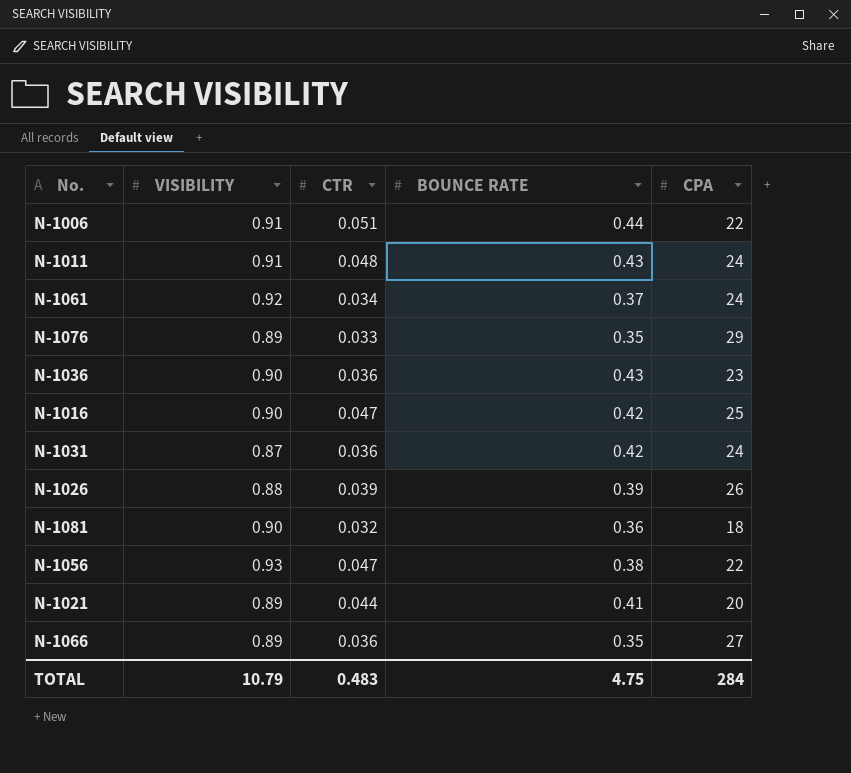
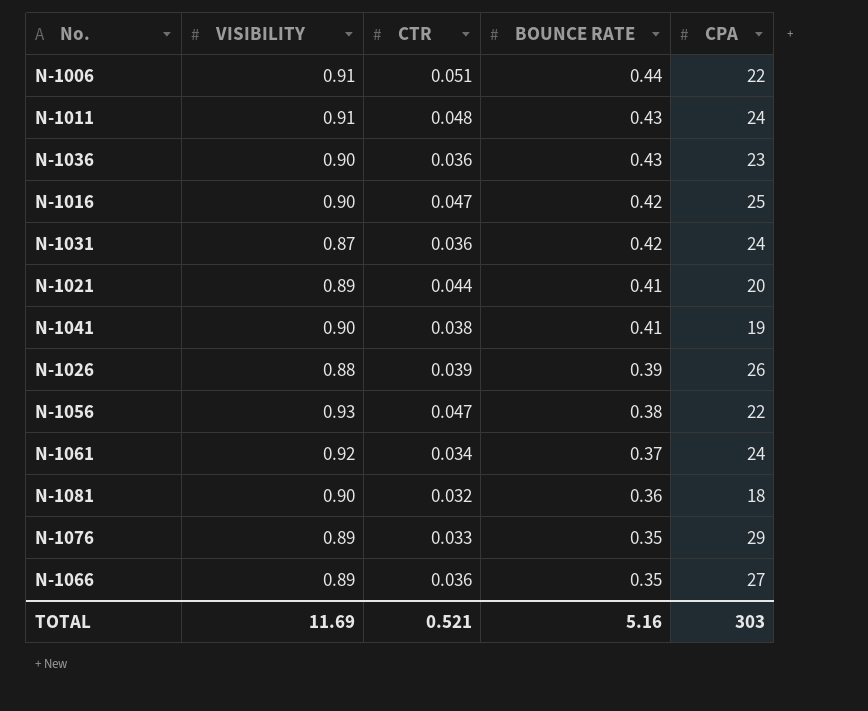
row order: none -> BOUNCE RATE descending
row N-1041: none -> 0.90 | 0.038 | 0.41 | 19
TOTAL | VISIBILITY: 10.79 -> 11.69
TOTAL | CTR: 0.483 -> 0.521
TOTAL | BOUNCE RATE: 4.75 -> 5.16
TOTAL | CPA: 284 -> 303

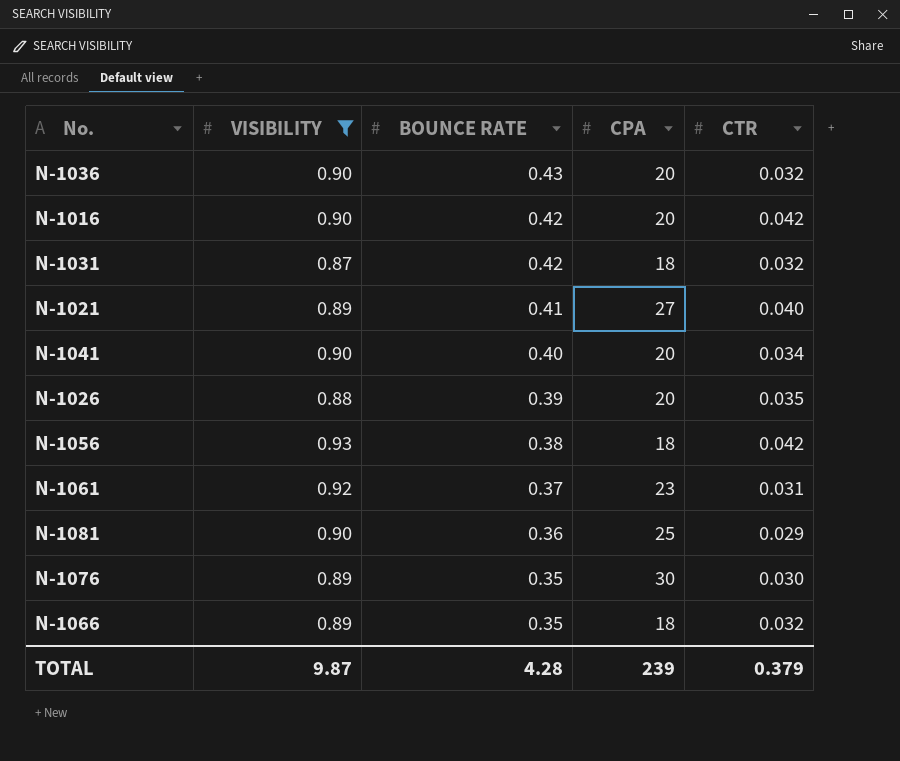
filter: none -> VISIBILITY != 0.91
column CTR | position: 3 -> 5
N-1036 | CPA: 23 -> 20
N-1036 | CTR: 0.036 -> 0.032
N-1016 | CPA: 25 -> 20
N-1016 | CTR: 0.047 -> 0.042
N-1031 | CPA: 24 -> 18
N-1031 | CTR: 0.036 -> 0.032
N-1021 | CPA: 20 -> 27
N-1021 | CTR: 0.044 -> 0.040
N-1041 | BOUNCE RATE: 0.41 -> 0.40
N-1041 | CPA: 19 -> 20
N-1041 | CTR: 0.038 -> 0.034
N-1026 | CPA: 26 -> 20
N-1026 | CTR: 0.039 -> 0.035
N-1056 | CPA: 22 -> 18
N-1056 | CTR: 0.047 -> 0.042
N-1061 | CPA: 24 -> 23
N-1061 | CTR: 0.034 -> 0.031
N-1081 | CPA: 18 -> 25
N-1081 | CTR: 0.032 -> 0.029
N-1076 | CPA: 29 -> 30
N-1076 | CTR: 0.033 -> 0.030
N-1066 | CPA: 27 -> 18
N-1066 | CTR: 0.036 -> 0.032
TOTAL | VISIBILITY: 11.69 -> 9.87
TOTAL | BOUNCE RATE: 5.16 -> 4.28
TOTAL | CPA: 303 -> 239
TOTAL | CTR: 0.521 -> 0.379

